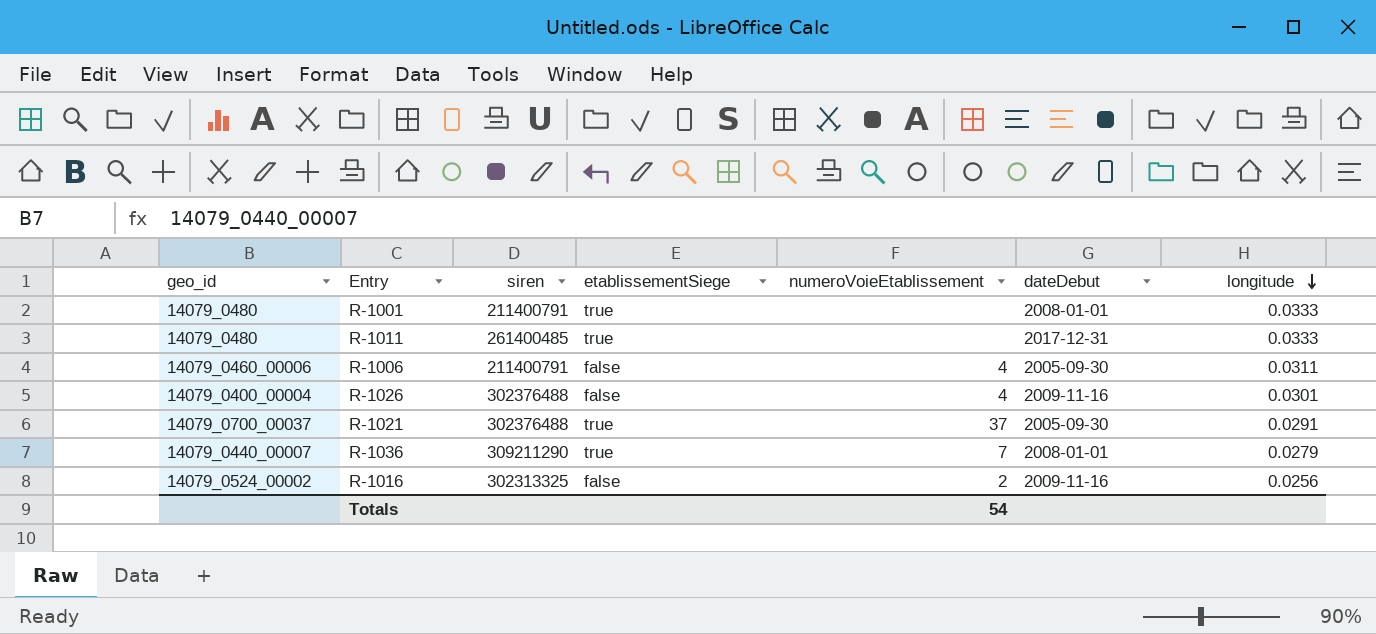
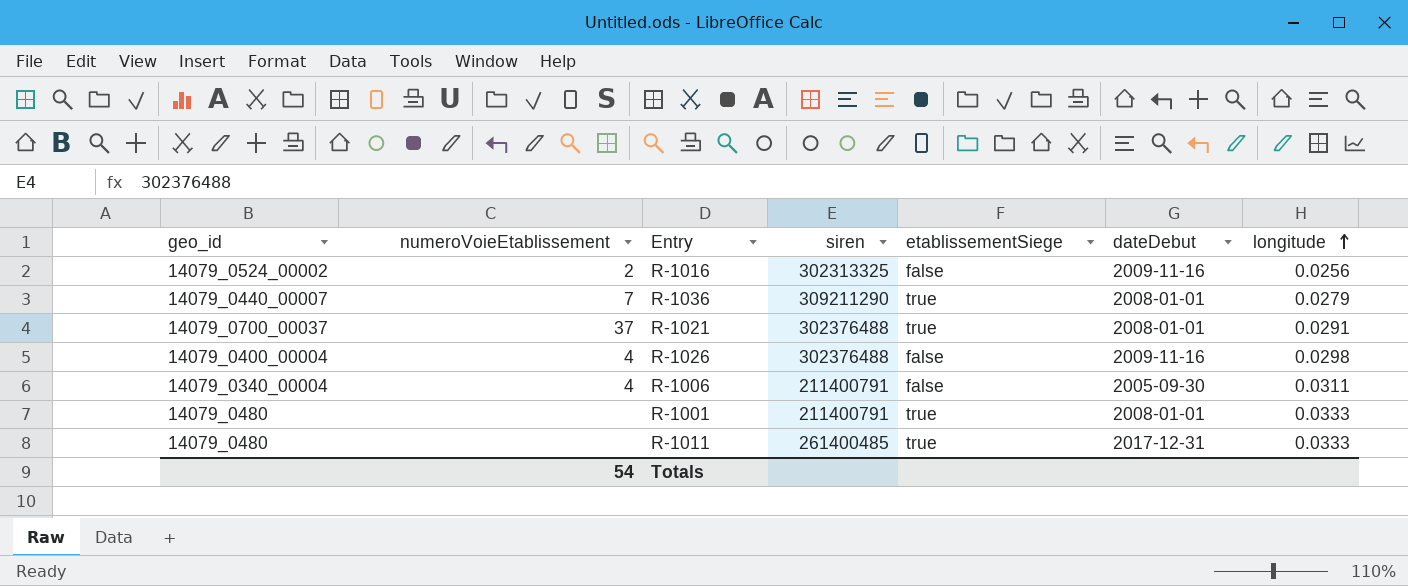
row order: longitude descending -> longitude ascending
column numeroVoieEtablissement | position: 5 -> 2
R-1021 | dateDebut: 2005-09-30 -> 2008-01-01
R-1026 | longitude: 0.0301 -> 0.0298
R-1006 | geo_id: 14079_0460_00006 -> 14079_0340_00004

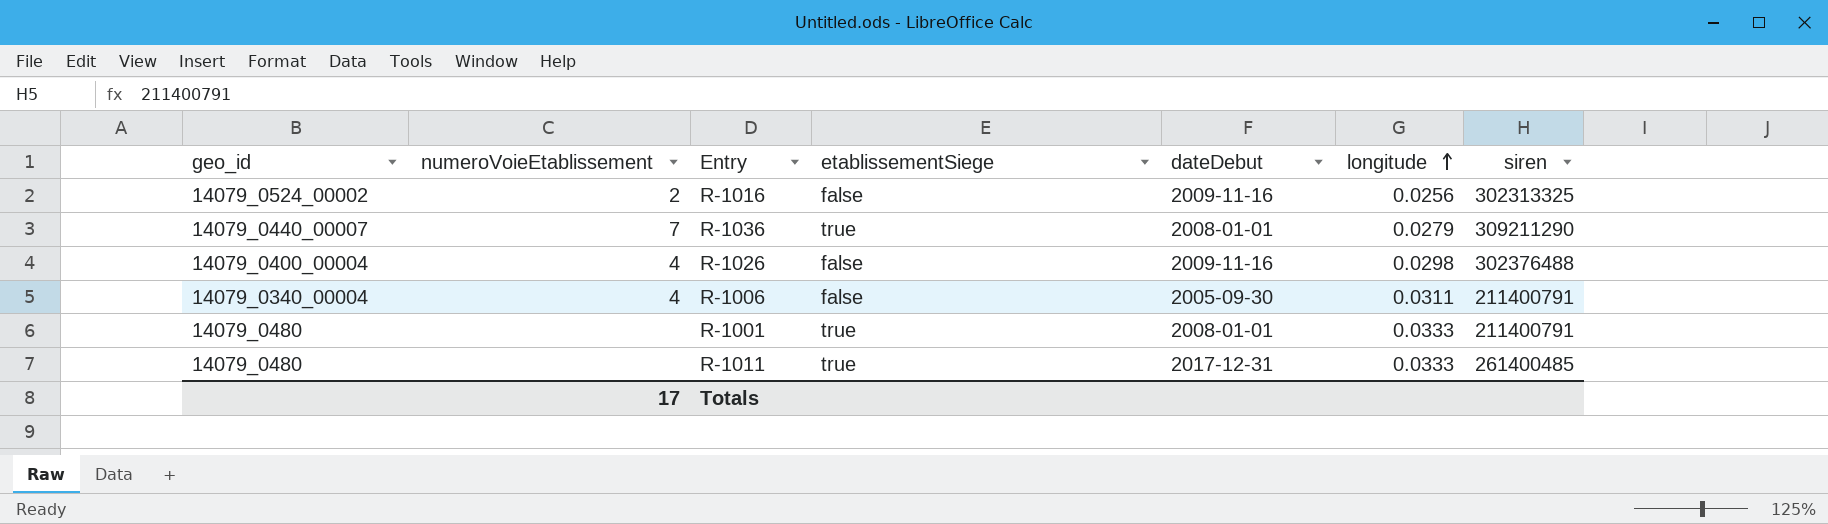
column siren | position: 4 -> 7
row R-1021: 14079_0700_00037 | 37 | 302376488 | true | 2008-01-01 | 0.0291 -> none
Totals | numeroVoieEtablissement: 54 -> 17

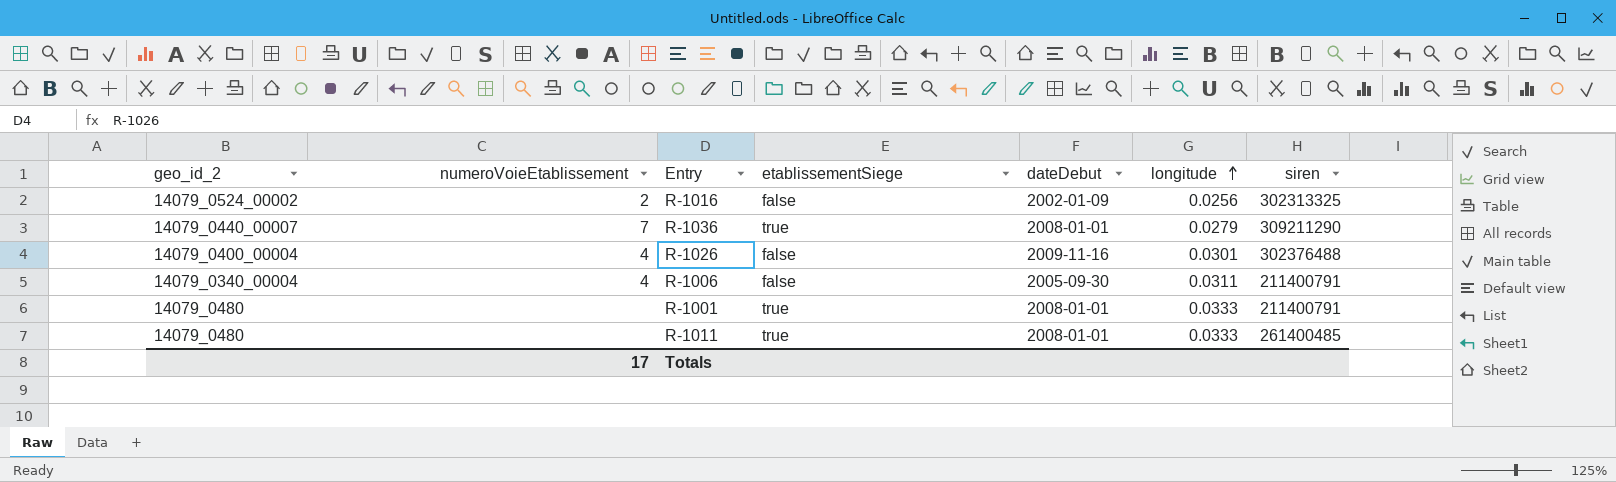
column name: geo_id -> geo_id_2
R-1016 | dateDebut: 2009-11-16 -> 2002-01-09
R-1026 | longitude: 0.0298 -> 0.0301
R-1011 | dateDebut: 2017-12-31 -> 2008-01-01

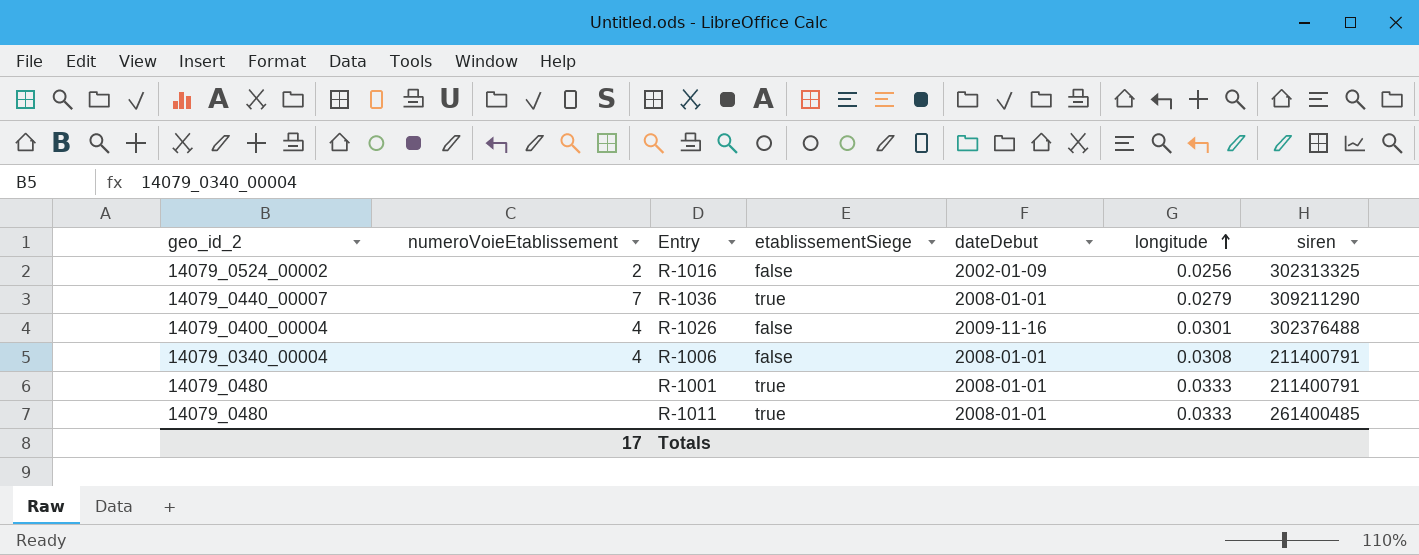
R-1006 | dateDebut: 2005-09-30 -> 2008-01-01
R-1006 | longitude: 0.0311 -> 0.0308

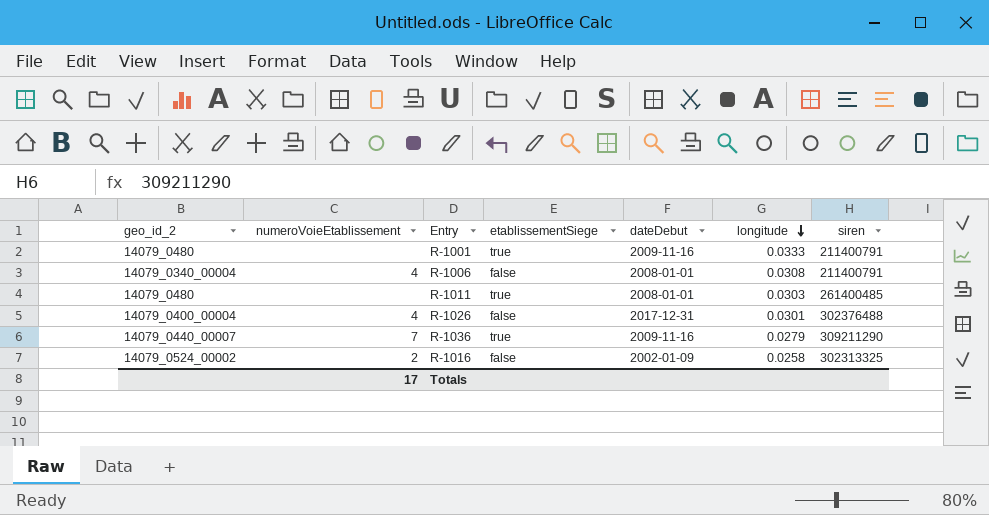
row order: longitude ascending -> longitude descending
R-1001 | dateDebut: 2008-01-01 -> 2009-11-16
R-1011 | longitude: 0.0333 -> 0.0303
R-1026 | dateDebut: 2009-11-16 -> 2017-12-31
R-1036 | dateDebut: 2008-01-01 -> 2009-11-16
R-1016 | longitude: 0.0256 -> 0.0258

